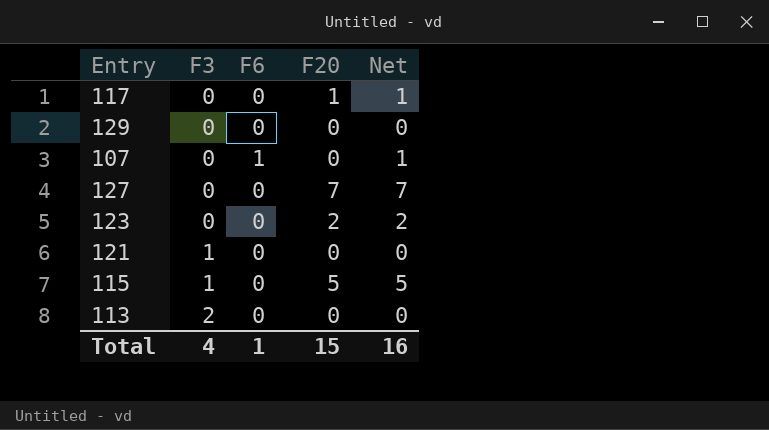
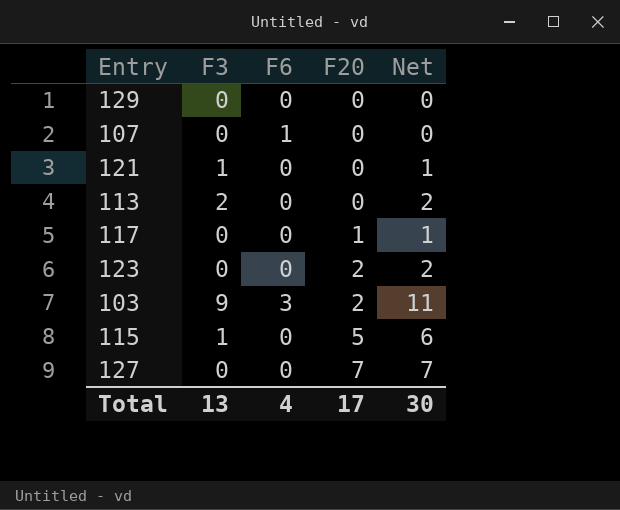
row order: F3 ascending -> F20 ascending
column Net | formula: [F6] + [F20] -> [F3] + [F20]
row 103: none -> 9 | 3 | 2 | 11
Total | F3: 4 -> 13
Total | F6: 1 -> 4
Total | F20: 15 -> 17
Total | Net: 16 -> 30

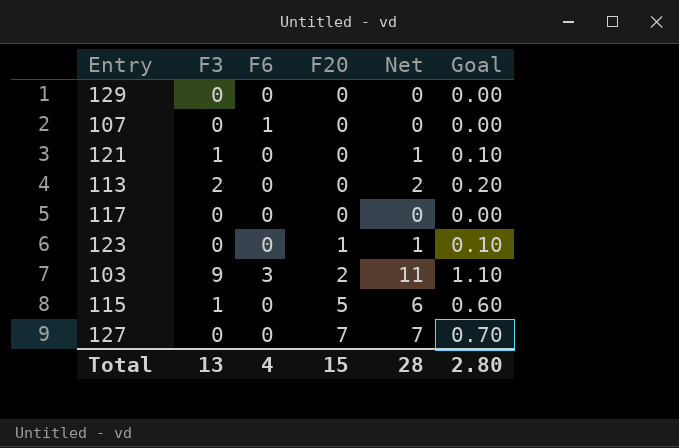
column Goal | formula: none -> [Net] * 0.1
117 | F20: 1 -> 0
117 | Net: 1 -> 0
123 | F20: 2 -> 1
123 | Net: 2 -> 1
Total | F20: 17 -> 15
Total | Net: 30 -> 28

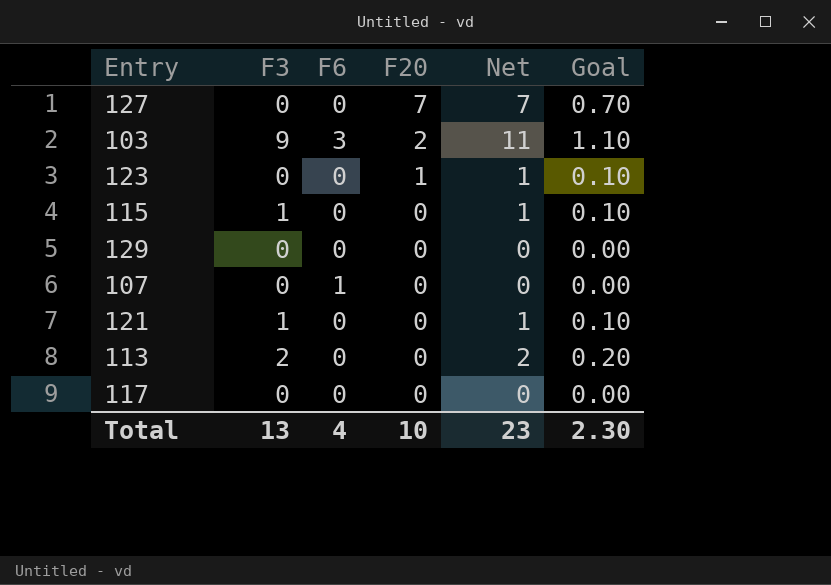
row order: F20 ascending -> F20 descending
115 | F20: 5 -> 0
115 | Net: 6 -> 1
115 | Goal: 0.60 -> 0.10
Total | F20: 15 -> 10
Total | Net: 28 -> 23
Total | Goal: 2.80 -> 2.30

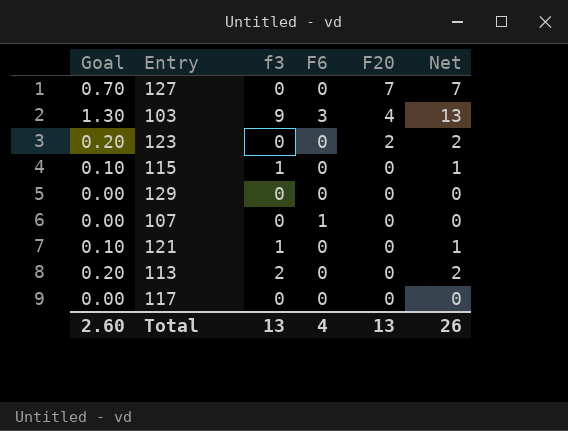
column Goal | position: 6 -> 1
column name: F3 -> f3
103 | Goal: 1.10 -> 1.30
103 | F20: 2 -> 4
103 | Net: 11 -> 13
123 | Goal: 0.10 -> 0.20
123 | F20: 1 -> 2
123 | Net: 1 -> 2
Total | Goal: 2.30 -> 2.60
Total | F20: 10 -> 13
Total | Net: 23 -> 26

